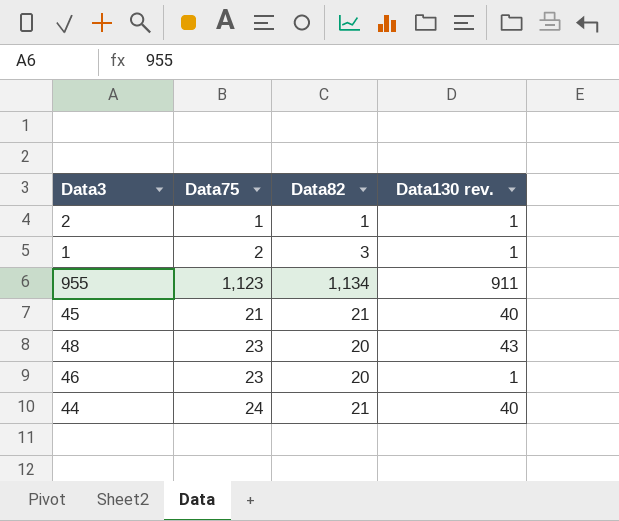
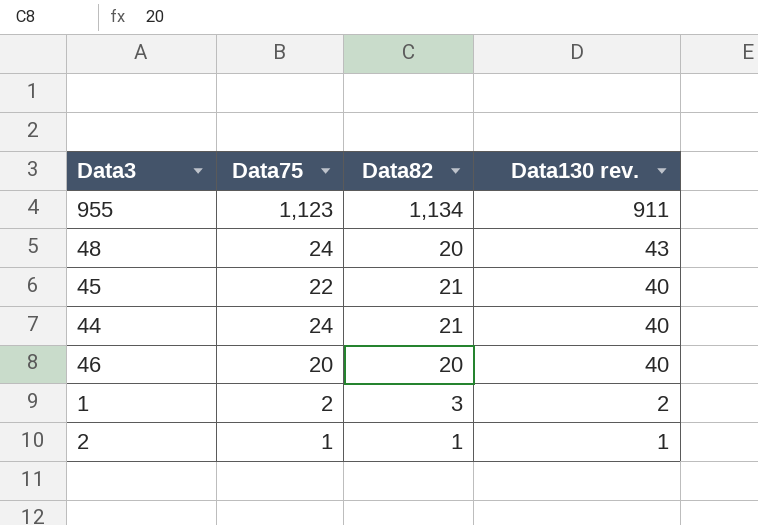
row order: none -> Data130 rev. descending
48 | Data75: 23 -> 24
45 | Data75: 21 -> 22
46 | Data75: 23 -> 20
46 | Data130 rev.: 1 -> 40
1 | Data130 rev.: 1 -> 2

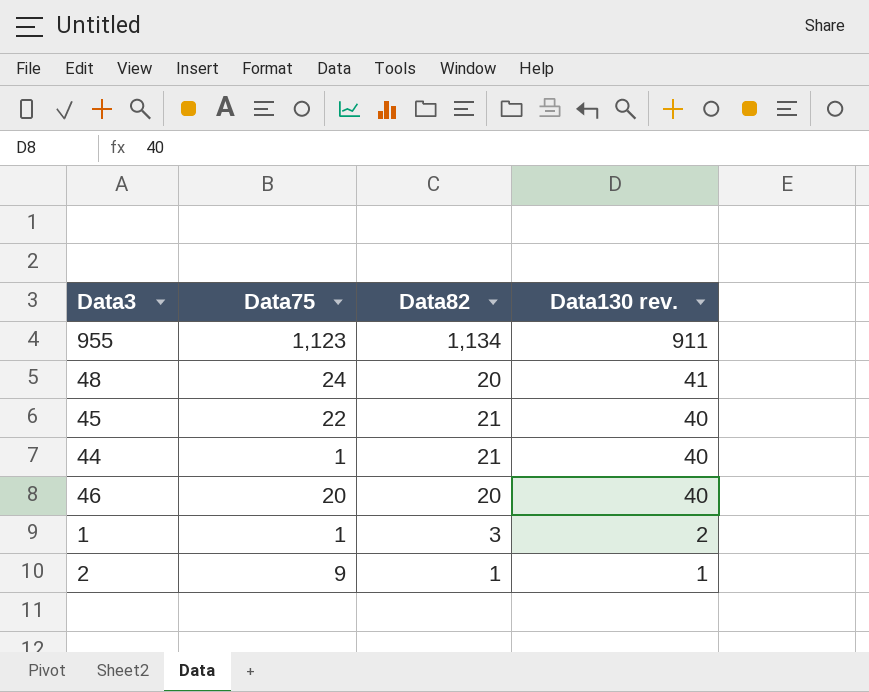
48 | Data130 rev.: 43 -> 41
44 | Data75: 24 -> 1
1 | Data75: 2 -> 1
2 | Data75: 1 -> 9

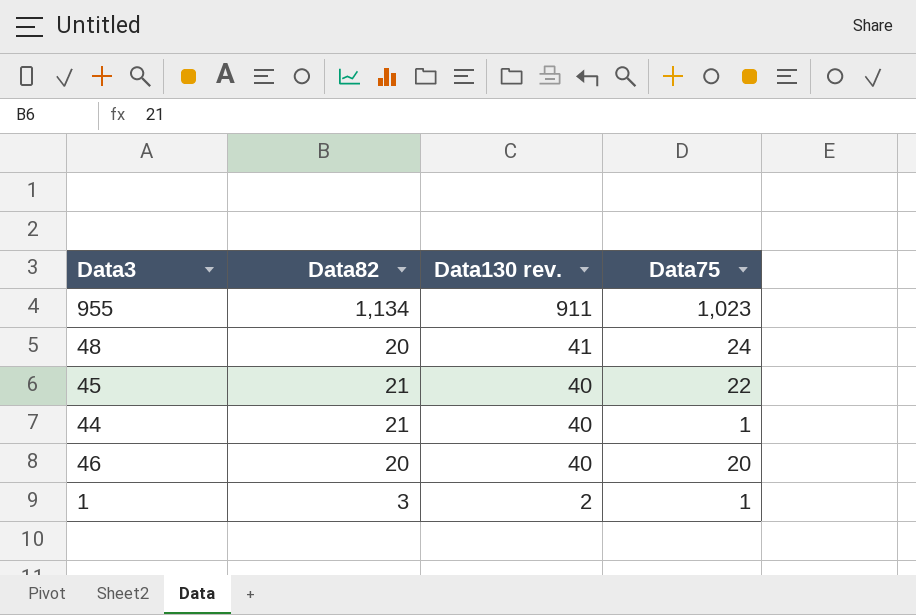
column Data75 | position: 2 -> 4
row 2: 9 | 1 | 1 -> none
955 | Data75: 1,123 -> 1,023

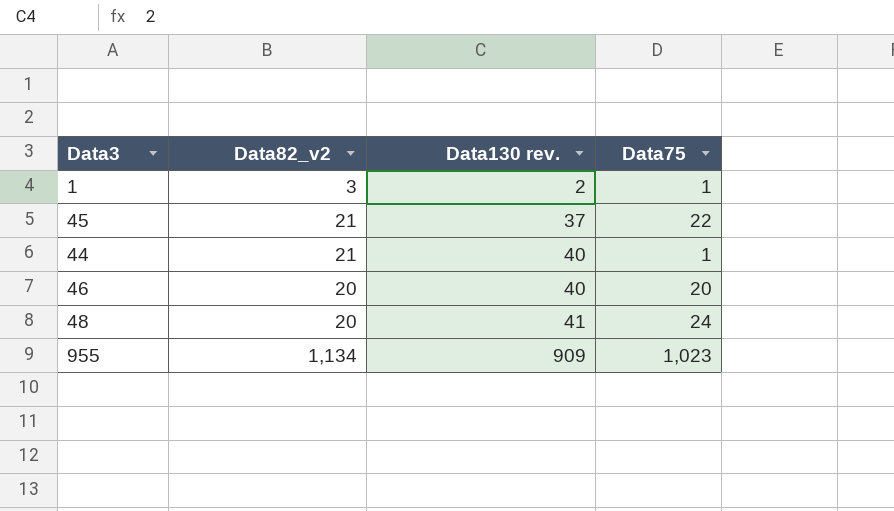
row order: Data130 rev. descending -> Data130 rev. ascending
column name: Data82 -> Data82_v2
45 | Data130 rev.: 40 -> 37
955 | Data130 rev.: 911 -> 909

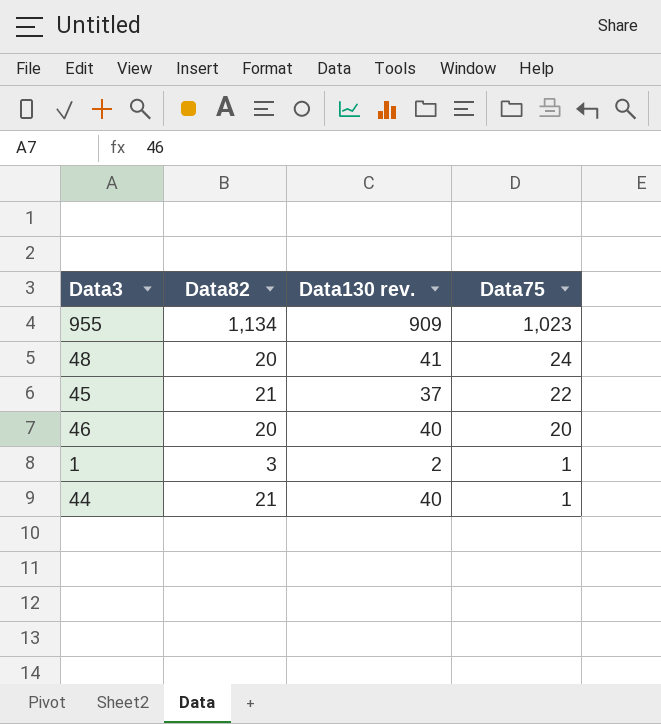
row order: Data130 rev. ascending -> Data75 descending
column name: Data82_v2 -> Data82

